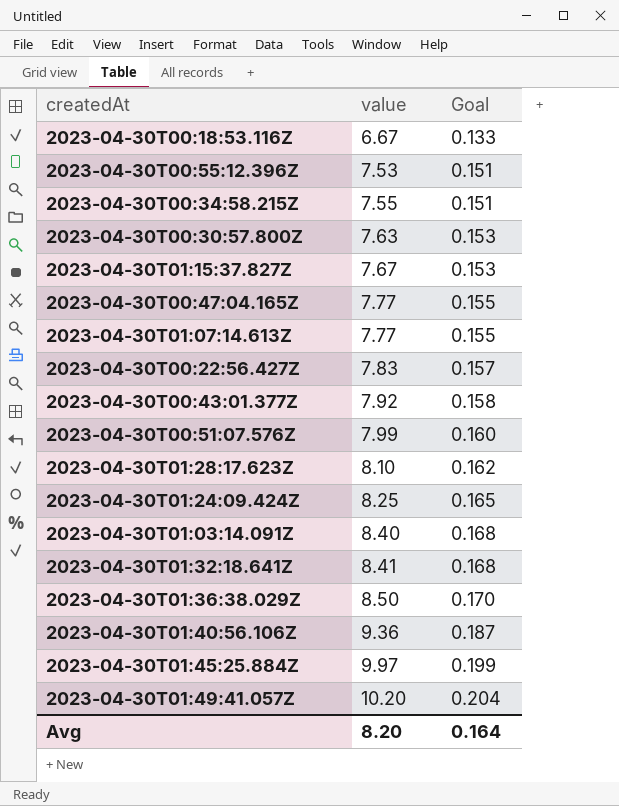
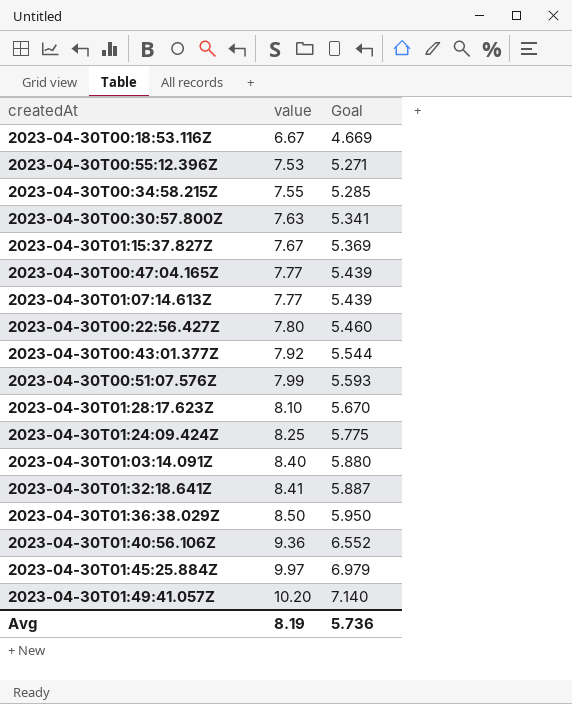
column Goal | formula: [value] * 0.02 -> [value] * 0.7
2023-04-30T00:22:56.427Z | value: 7.83 -> 7.80
Avg | value: 8.20 -> 8.19
Avg | Goal: 0.164 -> 5.736

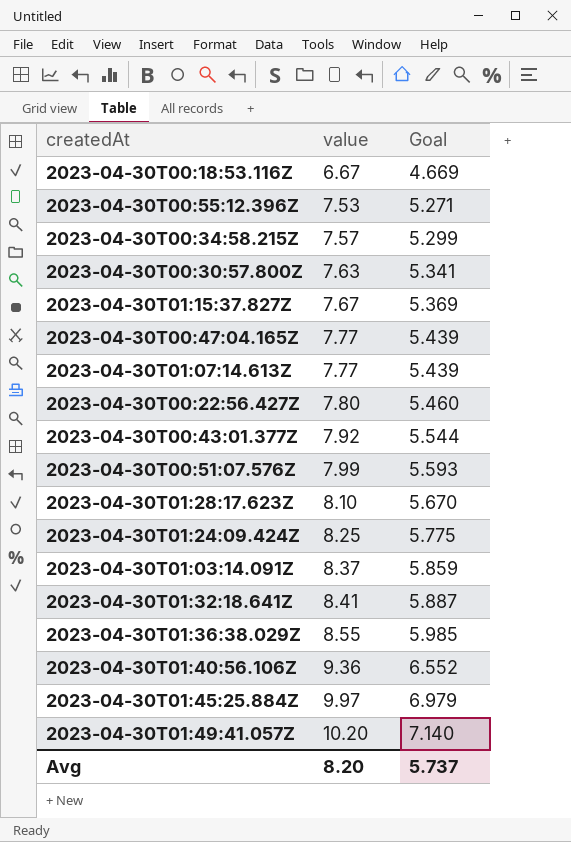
2023-04-30T00:34:58.215Z | value: 7.55 -> 7.57
2023-04-30T00:34:58.215Z | Goal: 5.285 -> 5.299
2023-04-30T01:03:14.091Z | value: 8.40 -> 8.37
2023-04-30T01:03:14.091Z | Goal: 5.880 -> 5.859
2023-04-30T01:36:38.029Z | value: 8.50 -> 8.55
2023-04-30T01:36:38.029Z | Goal: 5.950 -> 5.985
Avg | value: 8.19 -> 8.20
Avg | Goal: 5.736 -> 5.737

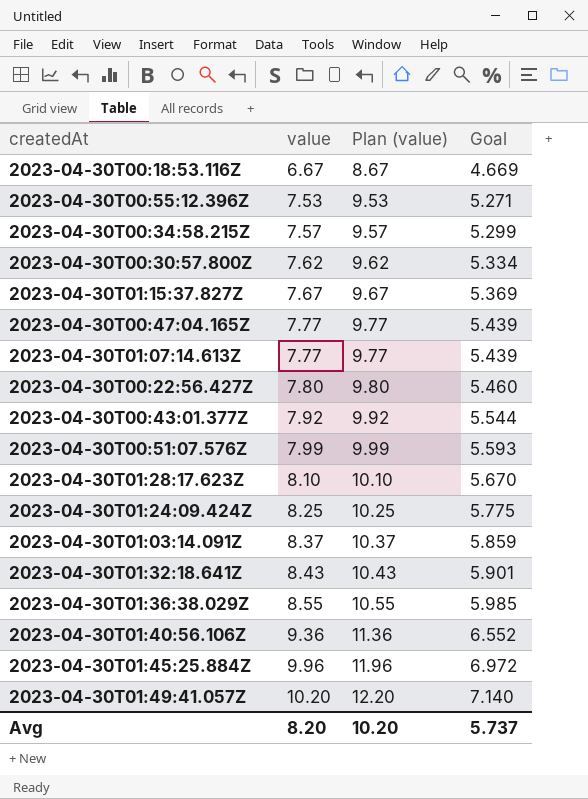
column Plan (value) | formula: none -> [value] + 2
2023-04-30T00:30:57.800Z | value: 7.63 -> 7.62
2023-04-30T00:30:57.800Z | Goal: 5.341 -> 5.334
2023-04-30T01:32:18.641Z | value: 8.41 -> 8.43
2023-04-30T01:32:18.641Z | Goal: 5.887 -> 5.901
2023-04-30T01:45:25.884Z | value: 9.97 -> 9.96
2023-04-30T01:45:25.884Z | Goal: 6.979 -> 6.972

